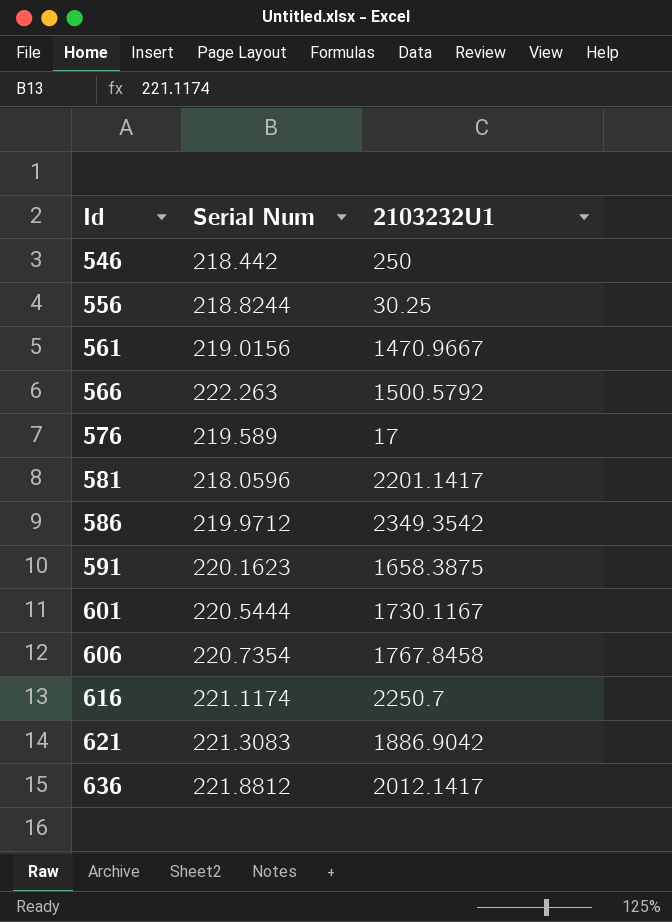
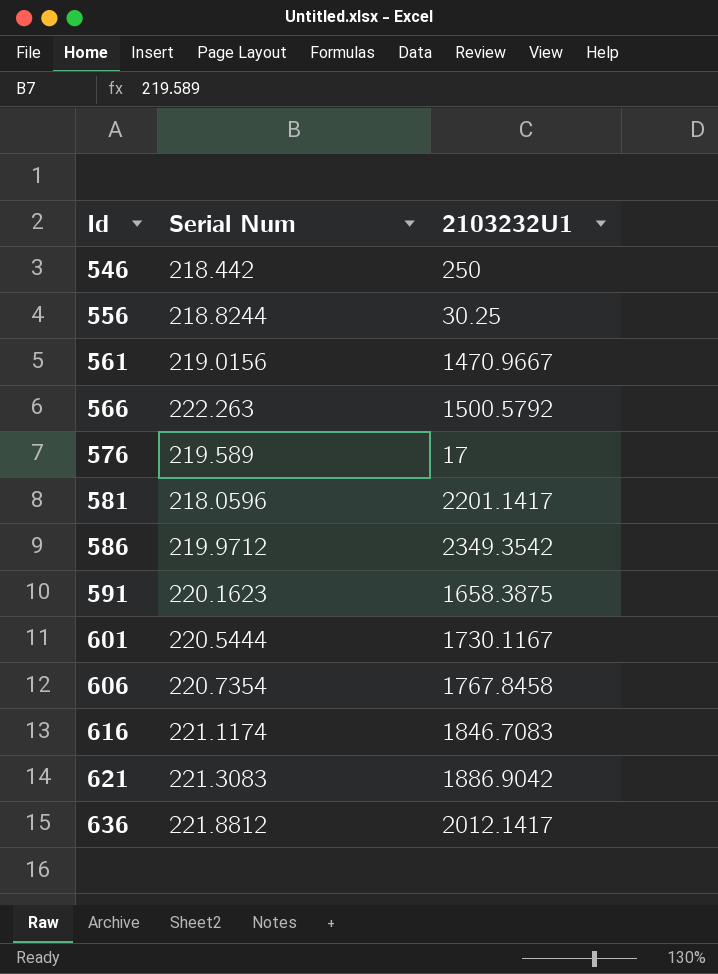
616 | 2103232U1: 2250.7 -> 1846.7083

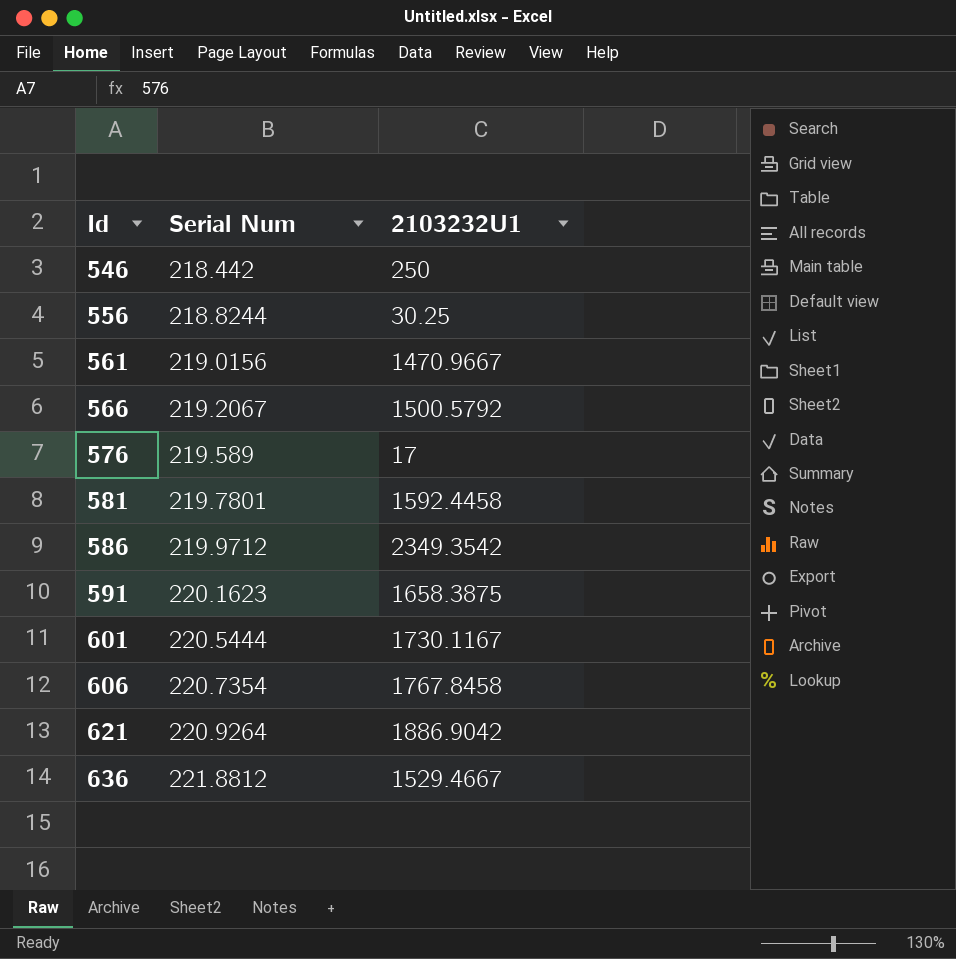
row 616: 221.1174 | 1846.7083 -> none
566 | Serial Num: 222.263 -> 219.2067
581 | Serial Num: 218.0596 -> 219.7801
581 | 2103232U1: 2201.1417 -> 1592.4458
621 | Serial Num: 221.3083 -> 220.9264
636 | 2103232U1: 2012.1417 -> 1529.4667

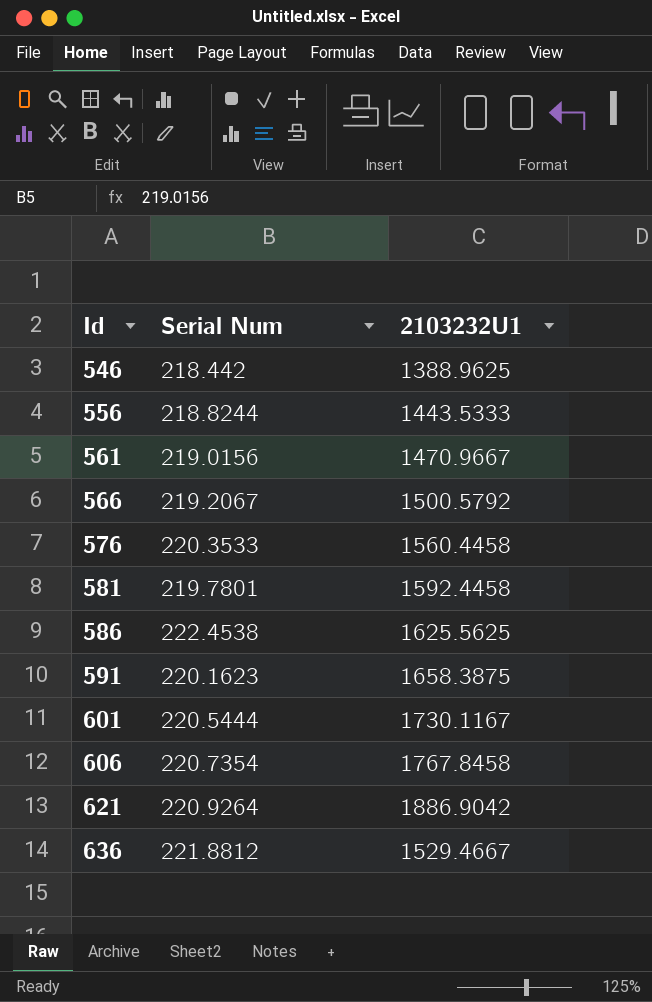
546 | 2103232U1: 250 -> 1388.9625
556 | 2103232U1: 30.25 -> 1443.5333
576 | Serial Num: 219.589 -> 220.3533
576 | 2103232U1: 17 -> 1560.4458
586 | Serial Num: 219.9712 -> 222.4538
586 | 2103232U1: 2349.3542 -> 1625.5625

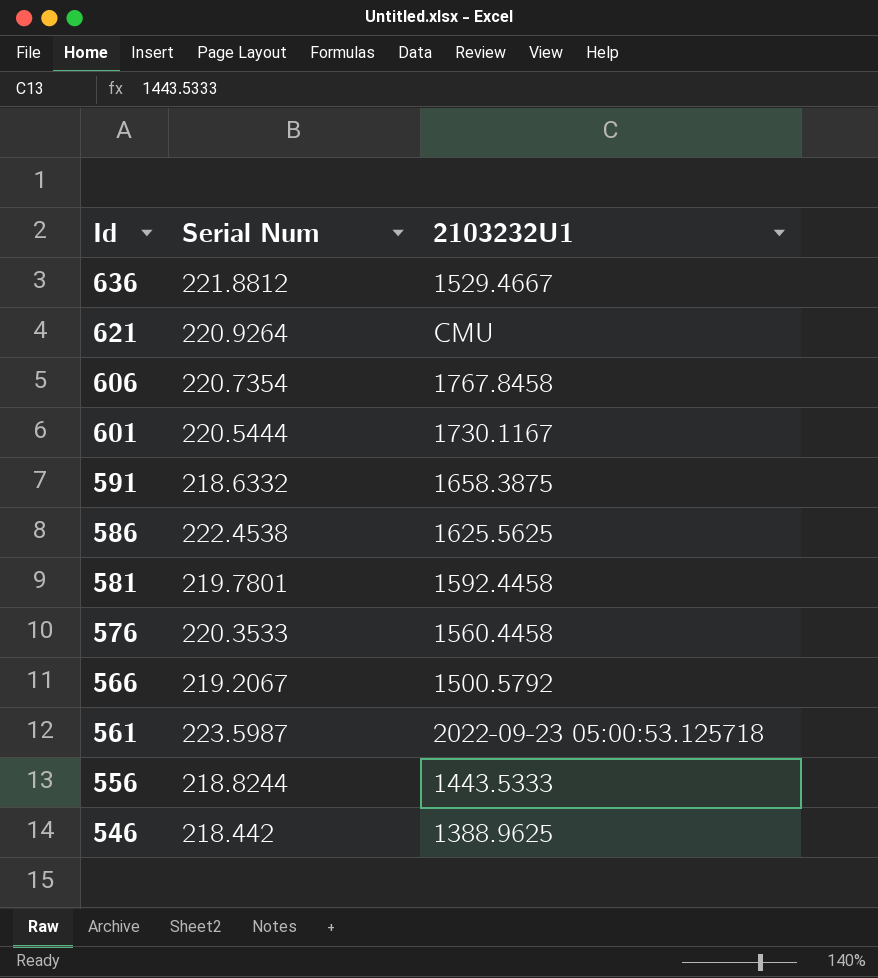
row order: Id ascending -> Id descending
621 | 2103232U1: 1886.9042 -> CMU
591 | Serial Num: 220.1623 -> 218.6332
561 | Serial Num: 219.0156 -> 223.5987
561 | 2103232U1: 1470.9667 -> 2022-09-23 05:00:53.125718

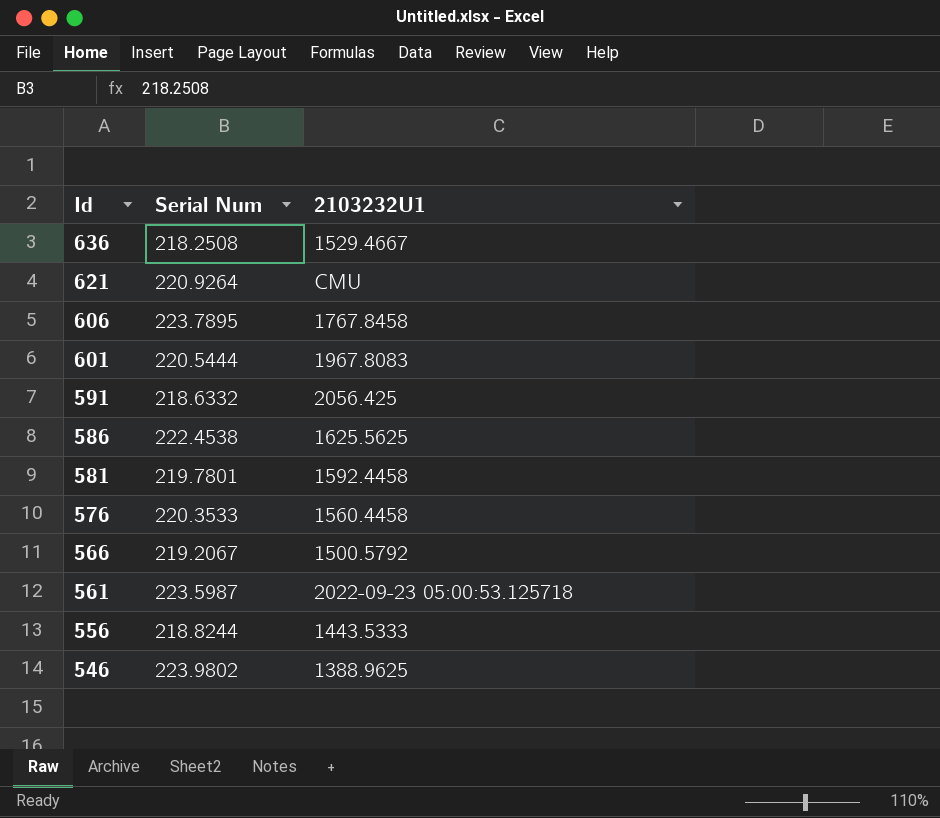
636 | Serial Num: 221.8812 -> 218.2508
606 | Serial Num: 220.7354 -> 223.7895
601 | 2103232U1: 1730.1167 -> 1967.8083
591 | 2103232U1: 1658.3875 -> 2056.425
546 | Serial Num: 218.442 -> 223.9802

